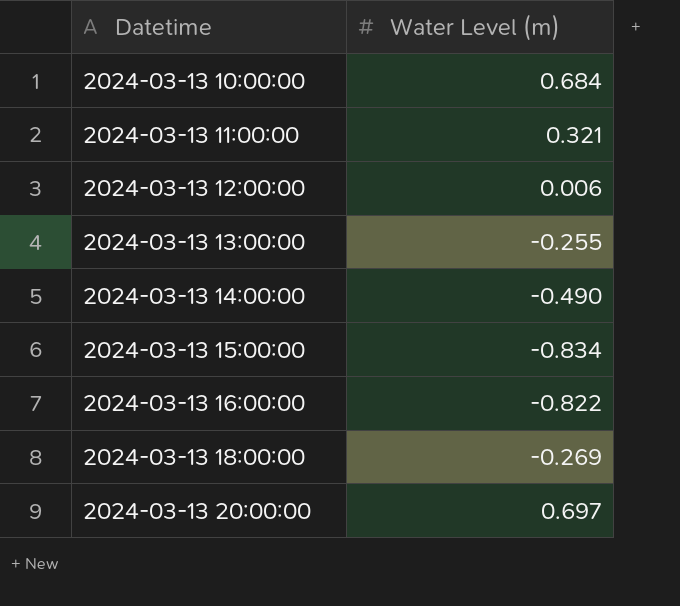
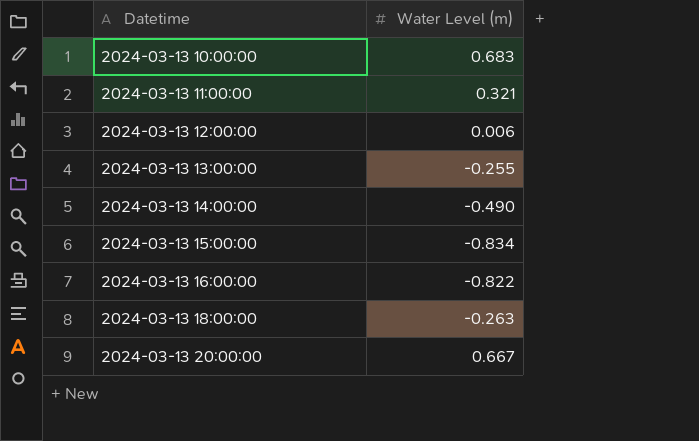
2024-03-13 10:00:00 | Water Level (m): 0.684 -> 0.683
2024-03-13 18:00:00 | Water Level (m): -0.269 -> -0.263
2024-03-13 20:00:00 | Water Level (m): 0.697 -> 0.667

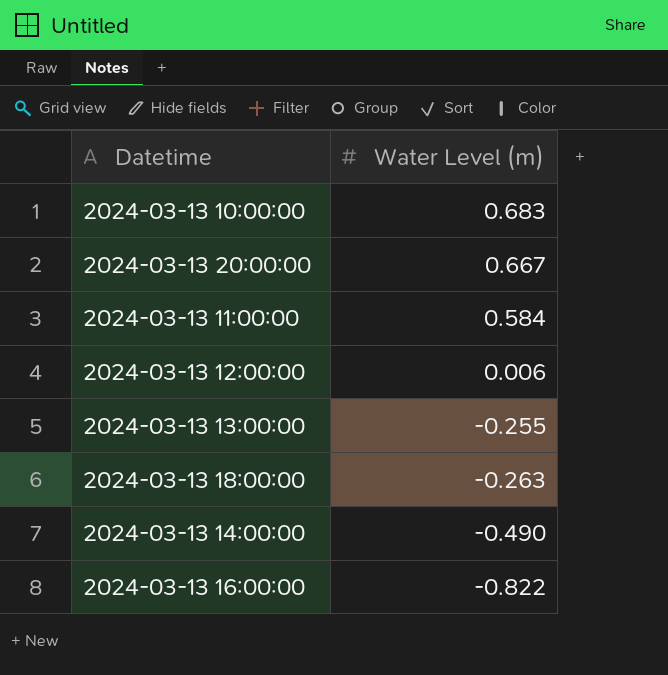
row order: Datetime ascending -> Water Level (m) descending
row 2024-03-13 15:00:00: -0.834 -> none
2024-03-13 11:00:00 | Water Level (m): 0.321 -> 0.584

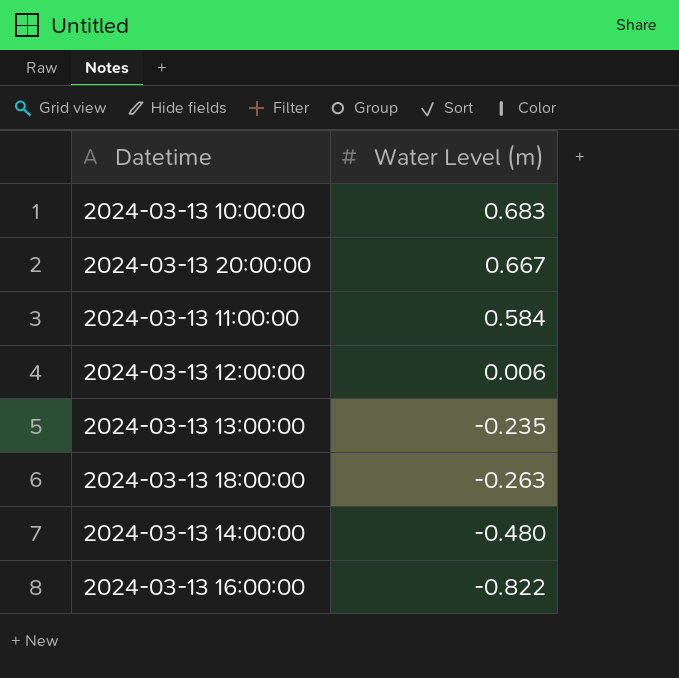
2024-03-13 13:00:00 | Water Level (m): -0.255 -> -0.235
2024-03-13 14:00:00 | Water Level (m): -0.490 -> -0.480

